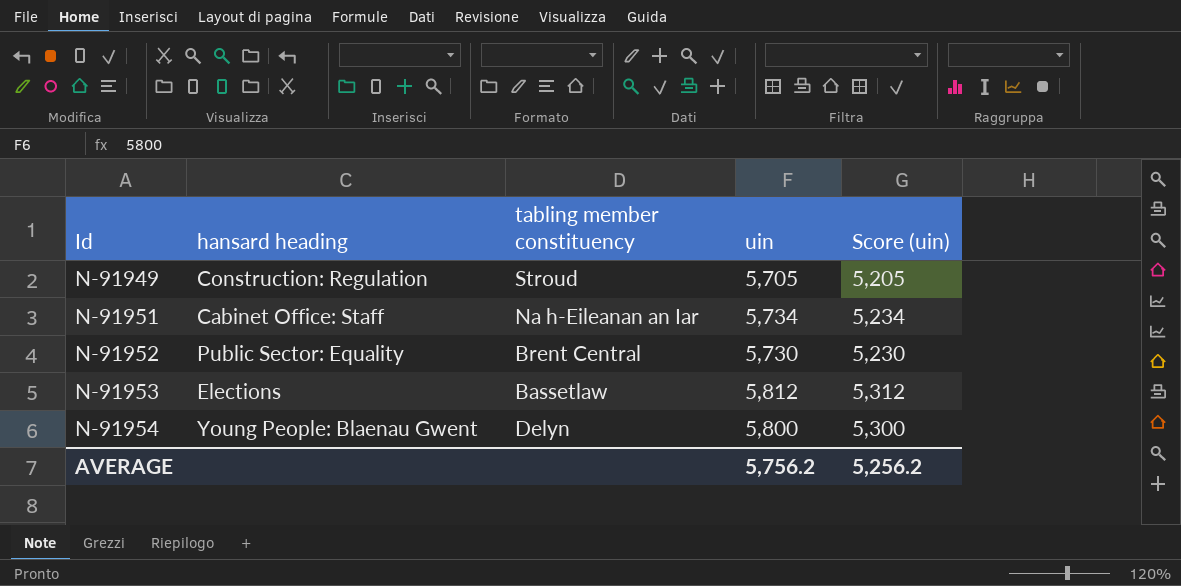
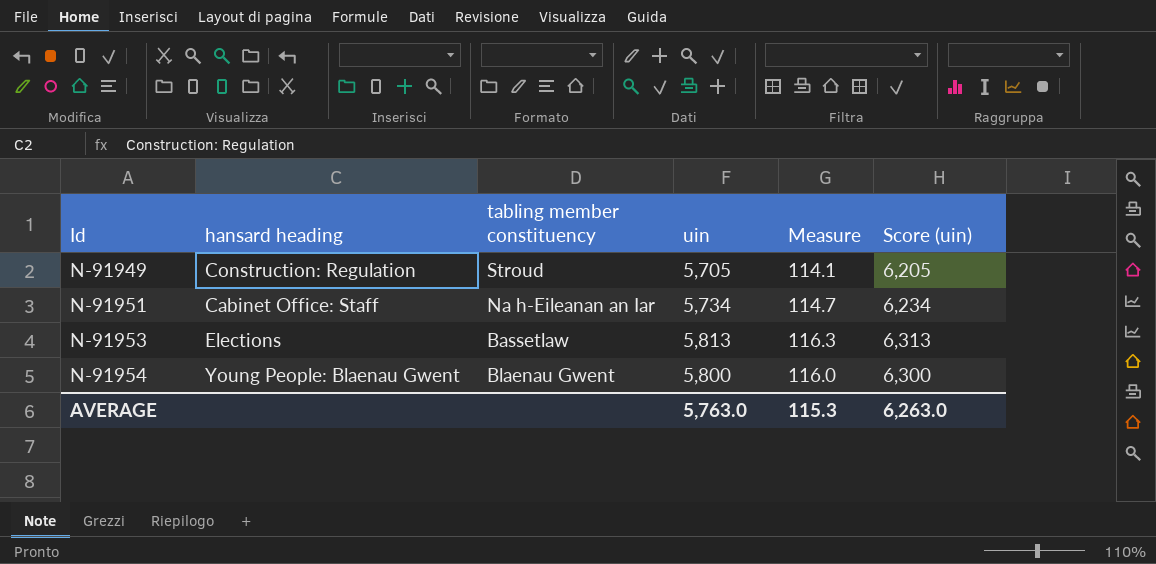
column Measure | formula: none -> [uin] * 0.02
column Score (uin) | formula: [uin] - 500 -> [uin] + 500
row N-91952: Public Sector: Equality | Brent Central | 5,730 | 5,230 -> none
N-91953 | uin: 5,812 -> 5,813
N-91954 | tabling member constituency: Delyn -> Blaenau Gwent
AVERAGE | uin: 5,756.2 -> 5,763.0
AVERAGE | Score (uin): 5,256.2 -> 6,263.0

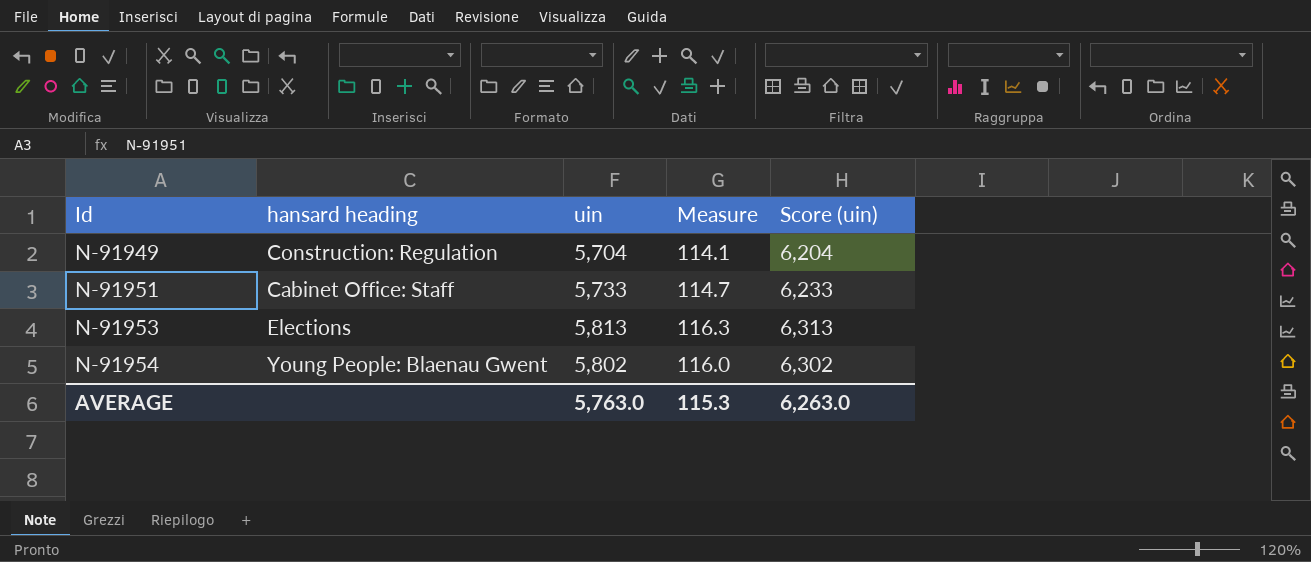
column tabling member constituency | position: 3 -> none
N-91949 | uin: 5,705 -> 5,704
N-91949 | Score (uin): 6,205 -> 6,204
N-91951 | uin: 5,734 -> 5,733
N-91951 | Score (uin): 6,234 -> 6,233
N-91954 | uin: 5,800 -> 5,802
N-91954 | Score (uin): 6,300 -> 6,302

